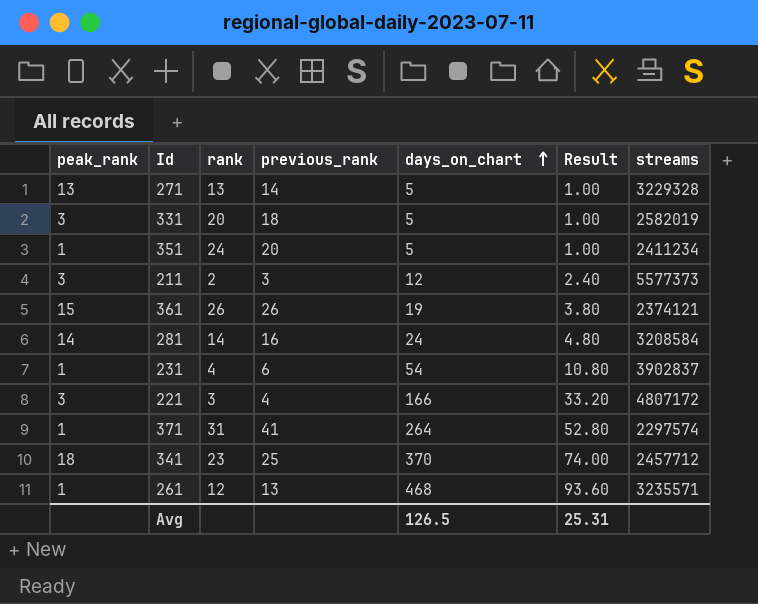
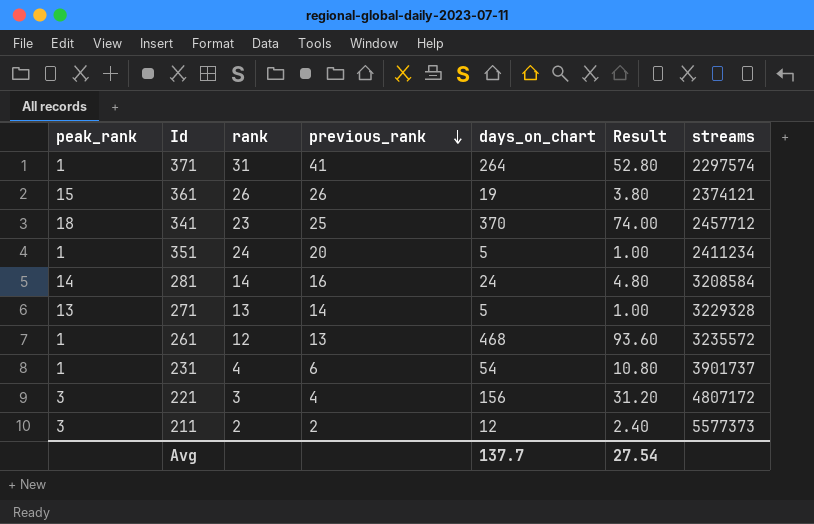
row order: days_on_chart ascending -> previous_rank descending
row 331: 3 | 20 | 18 | 5 | 1.00 | 2582019 -> none
261 | streams: 3235571 -> 3235572
231 | streams: 3902837 -> 3901737
221 | days_on_chart: 166 -> 156
221 | Result: 33.20 -> 31.20
211 | previous_rank: 3 -> 2
Avg | days_on_chart: 126.5 -> 137.7
Avg | Result: 25.31 -> 27.54

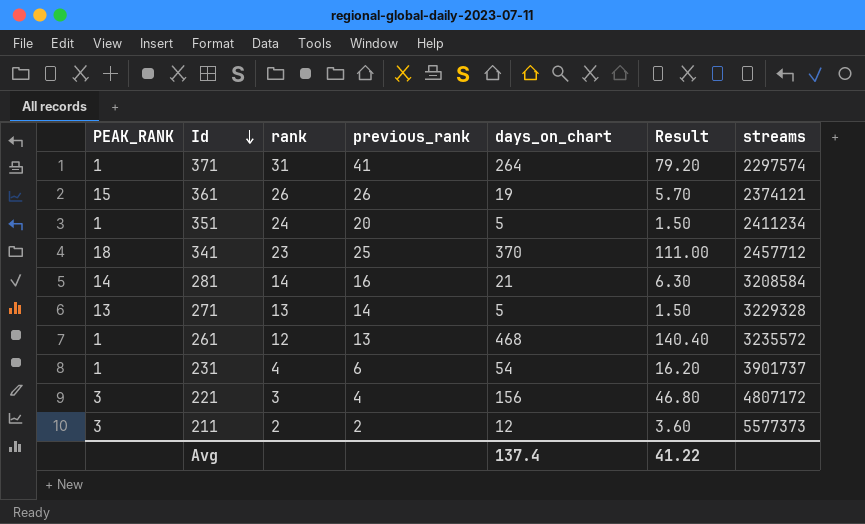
row order: previous_rank descending -> Id descending
column name: peak_rank -> PEAK_RANK
column Result | formula: [days_on_chart] * 0.2 -> [days_on_chart] * 0.3
281 | days_on_chart: 24 -> 21
Avg | days_on_chart: 137.7 -> 137.4
Avg | Result: 27.54 -> 41.22

